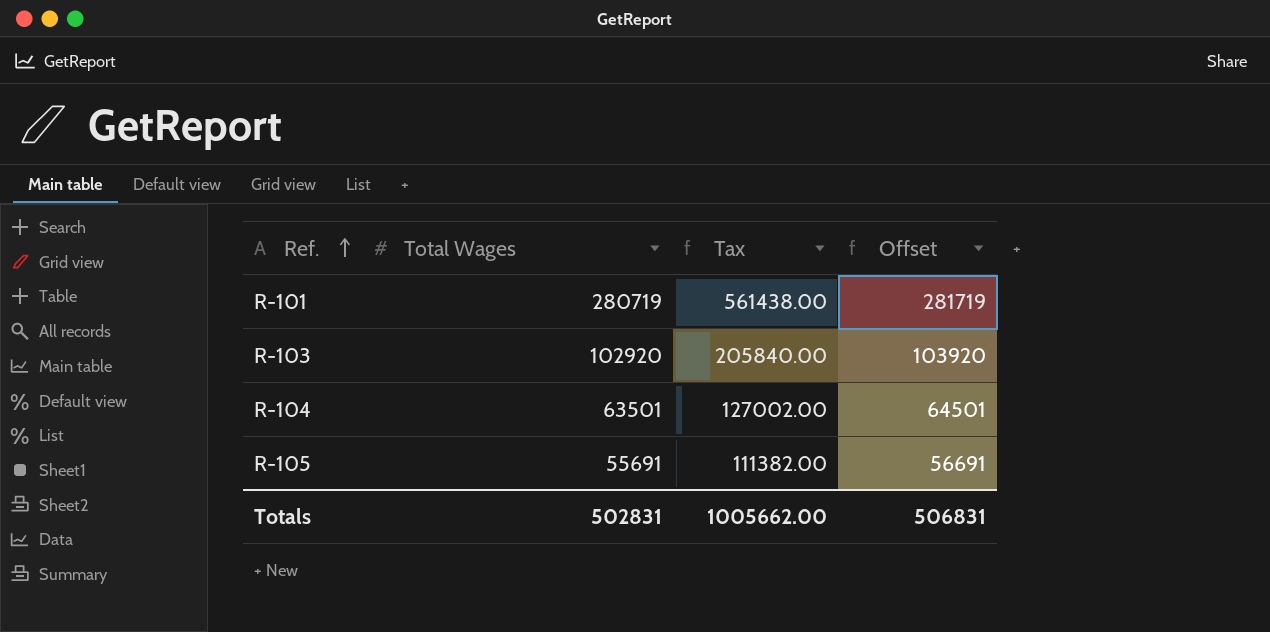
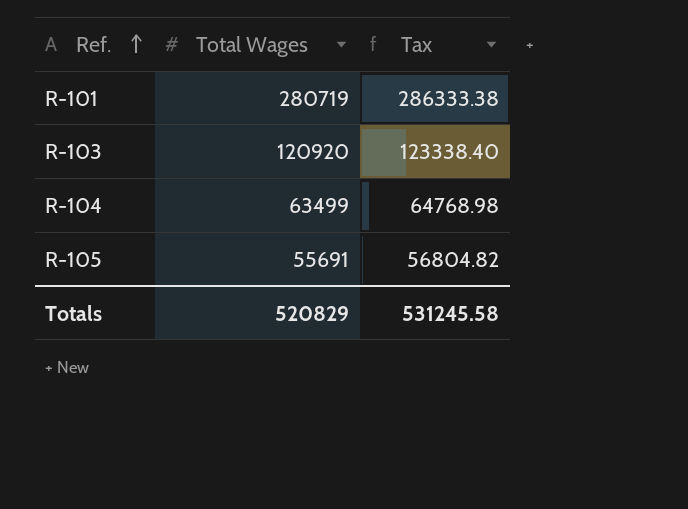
column Offset | formula: [Total Wages] + 1000 -> none
column Tax | formula: [Total Wages] * 2 -> [Total Wages] * 1.02
R-103 | Total Wages: 102920 -> 120920
R-104 | Total Wages: 63501 -> 63499
Totals | Total Wages: 502831 -> 520829
Totals | Tax: 1005662.00 -> 531245.58

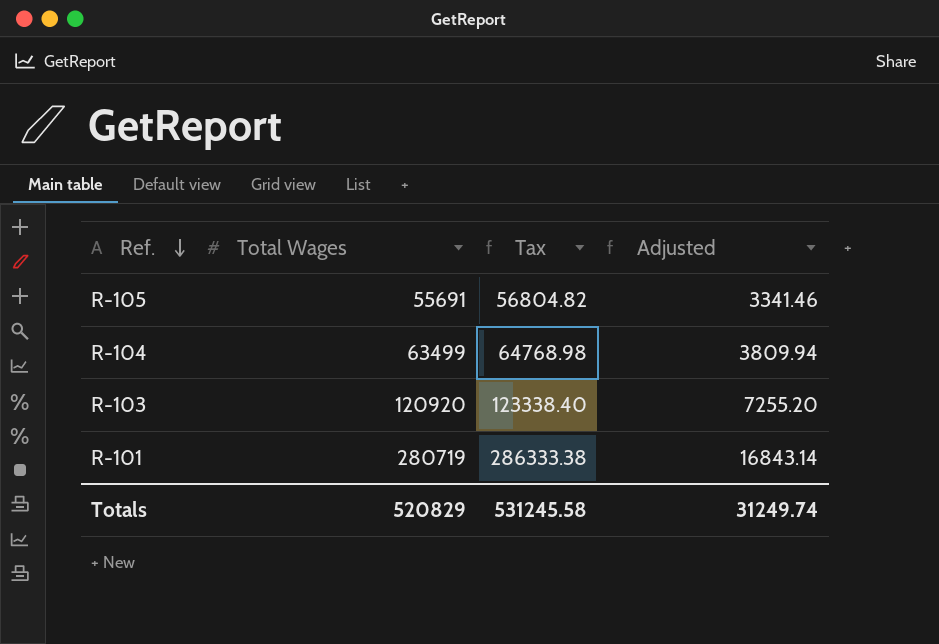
row order: Ref. ascending -> Ref. descending
column Adjusted | formula: none -> [Total Wages] * 0.06

